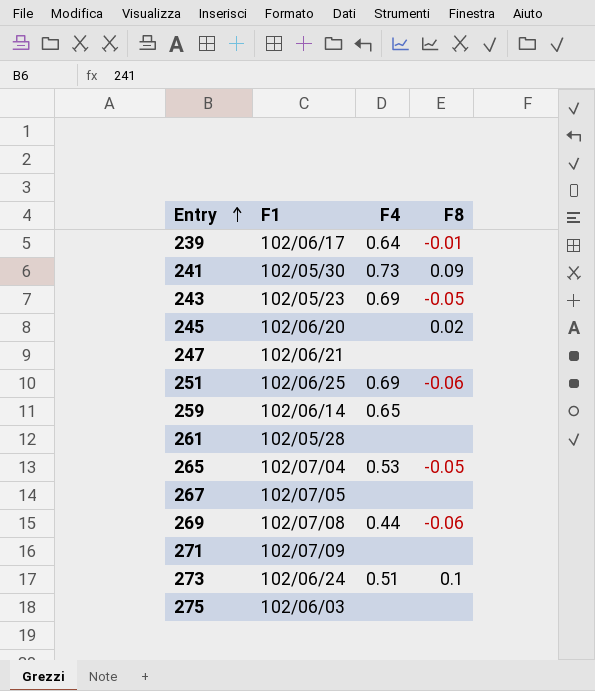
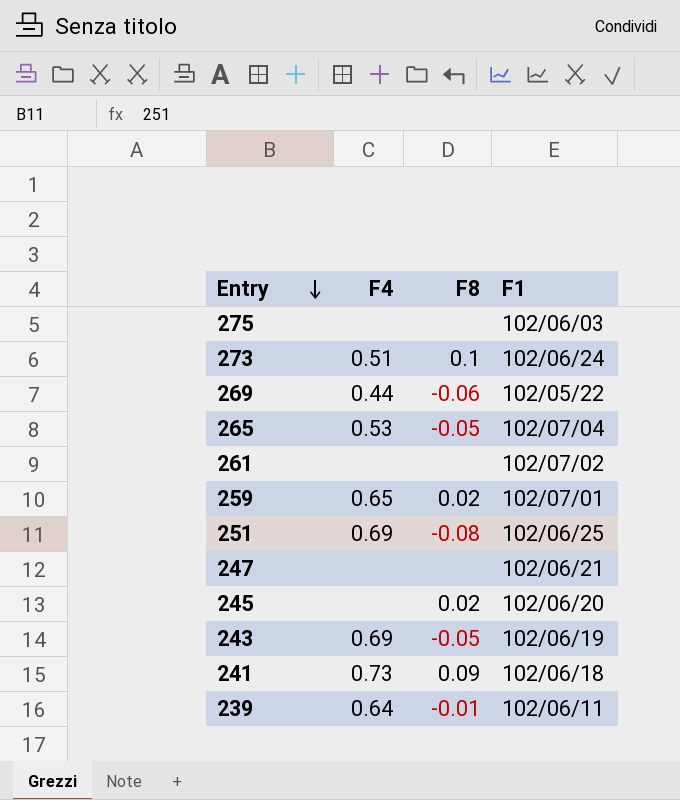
row order: Entry ascending -> Entry descending
column F1 | position: 2 -> 4
row 267: 102/07/05 | none | none -> none
row 271: 102/07/09 | none | none -> none
269 | F1: 102/07/08 -> 102/05/22
261 | F1: 102/05/28 -> 102/07/02
259 | F8: none -> 0.02
259 | F1: 102/06/14 -> 102/07/01
251 | F8: -0.06 -> -0.08
243 | F1: 102/05/23 -> 102/06/19
241 | F1: 102/05/30 -> 102/06/18
239 | F1: 102/06/17 -> 102/06/11

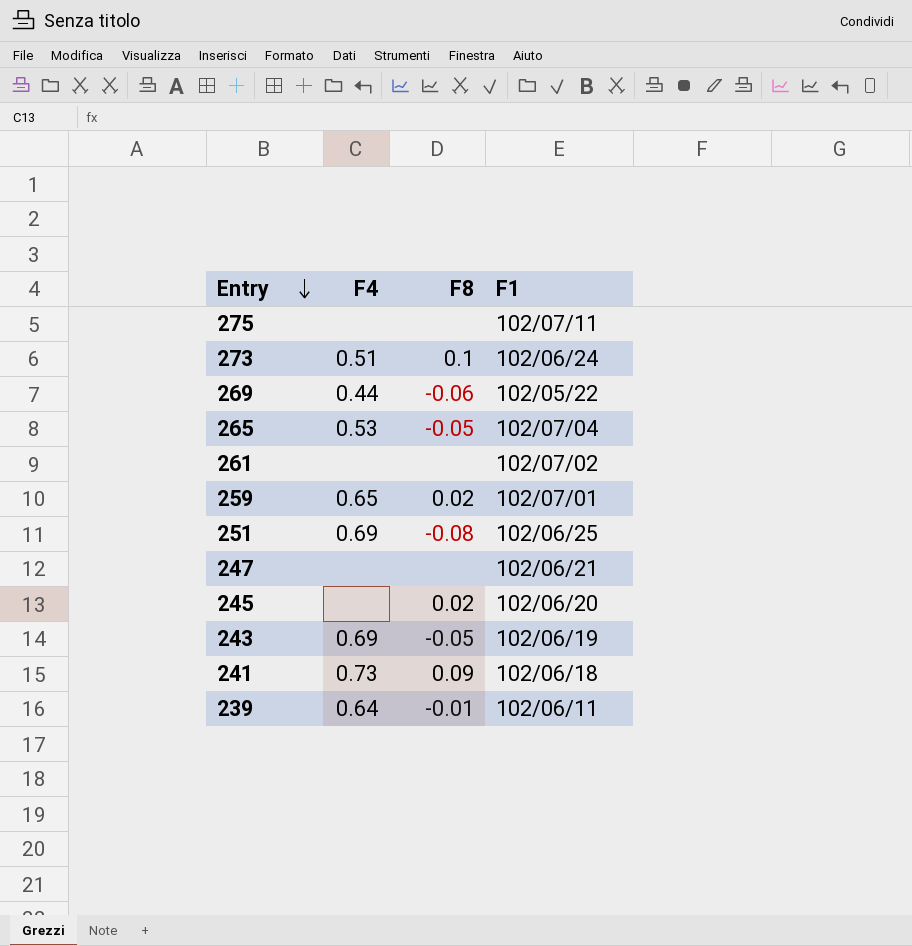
275 | F1: 102/06/03 -> 102/07/11

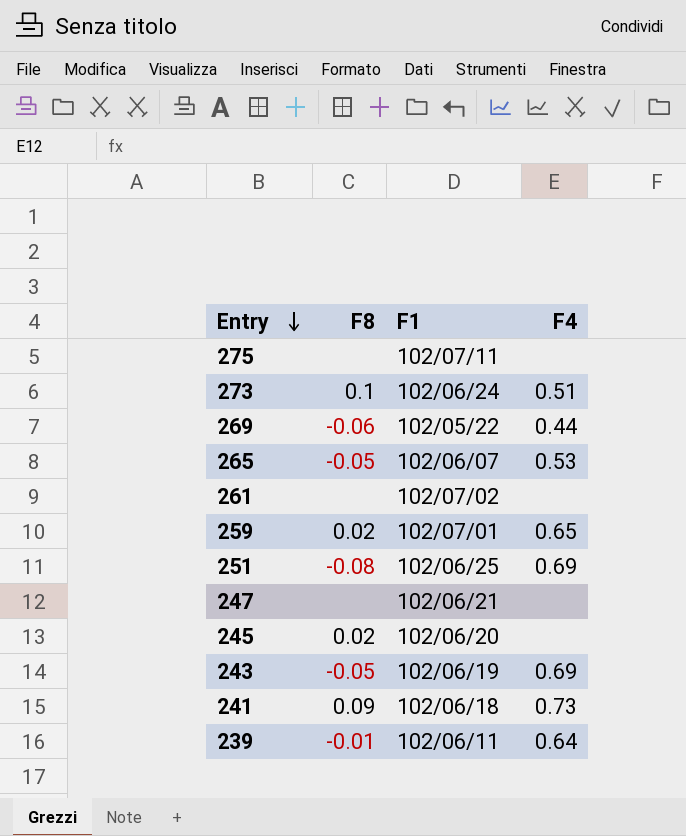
column F4 | position: 2 -> 4
265 | F1: 102/07/04 -> 102/06/07

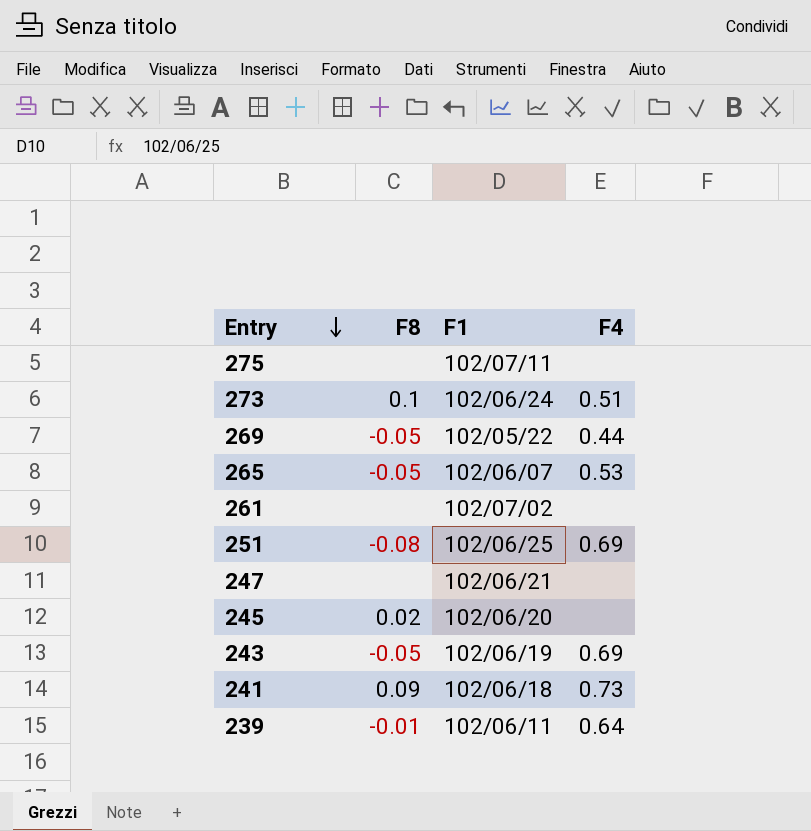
row 259: 0.02 | 102/07/01 | 0.65 -> none
269 | F8: -0.06 -> -0.05

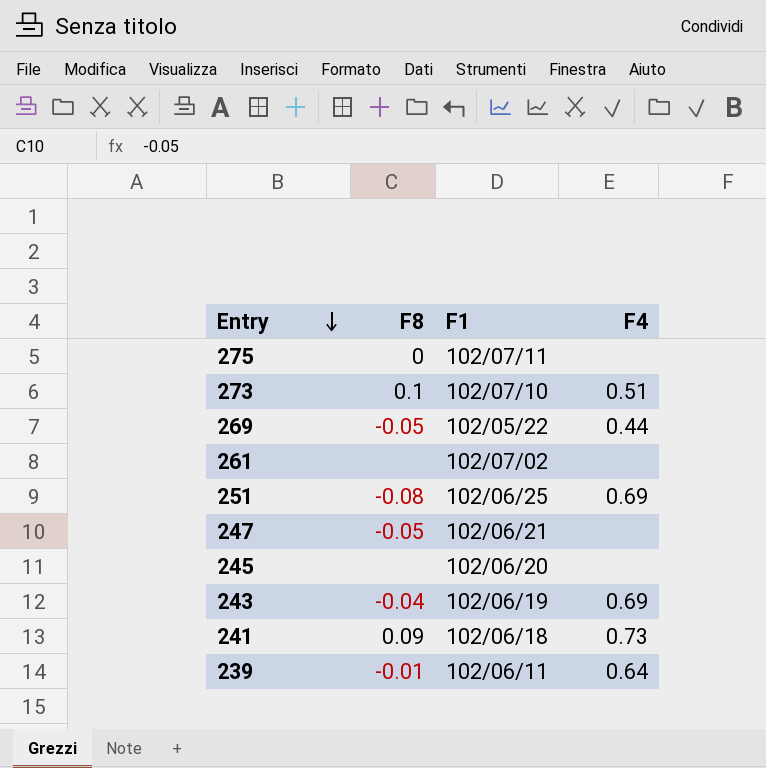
row 265: -0.05 | 102/06/07 | 0.53 -> none
275 | F8: none -> 0
273 | F1: 102/06/24 -> 102/07/10
247 | F8: none -> -0.05
245 | F8: 0.02 -> none
243 | F8: -0.05 -> -0.04

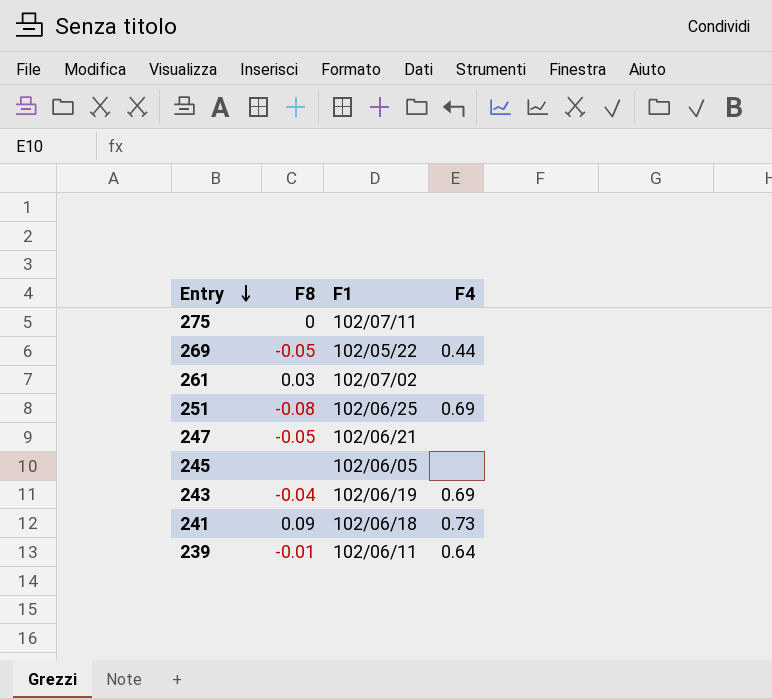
row 273: 0.1 | 102/07/10 | 0.51 -> none
261 | F8: none -> 0.03
245 | F1: 102/06/20 -> 102/06/05

